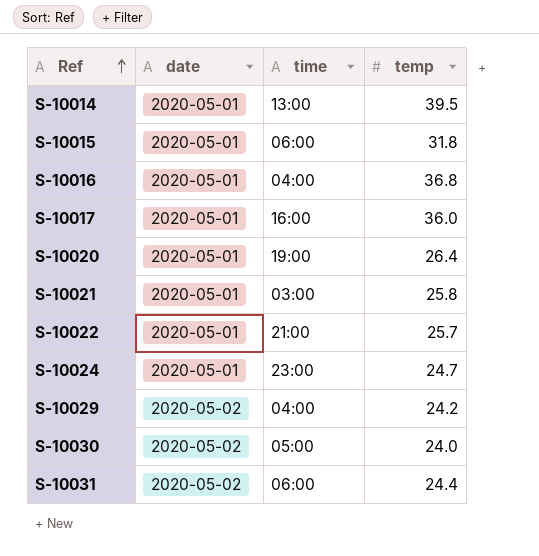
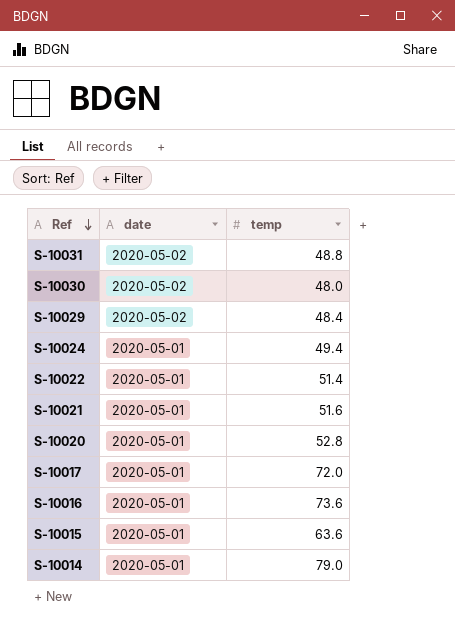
row order: Ref ascending -> Ref descending
column time | position: 3 -> none
S-10031 | temp: 24.4 -> 48.8
S-10030 | temp: 24.0 -> 48.0
S-10029 | temp: 24.2 -> 48.4
S-10024 | temp: 24.7 -> 49.4
S-10022 | temp: 25.7 -> 51.4
S-10021 | temp: 25.8 -> 51.6
S-10020 | temp: 26.4 -> 52.8
S-10017 | temp: 36.0 -> 72.0
S-10016 | temp: 36.8 -> 73.6
S-10015 | temp: 31.8 -> 63.6
S-10014 | temp: 39.5 -> 79.0

